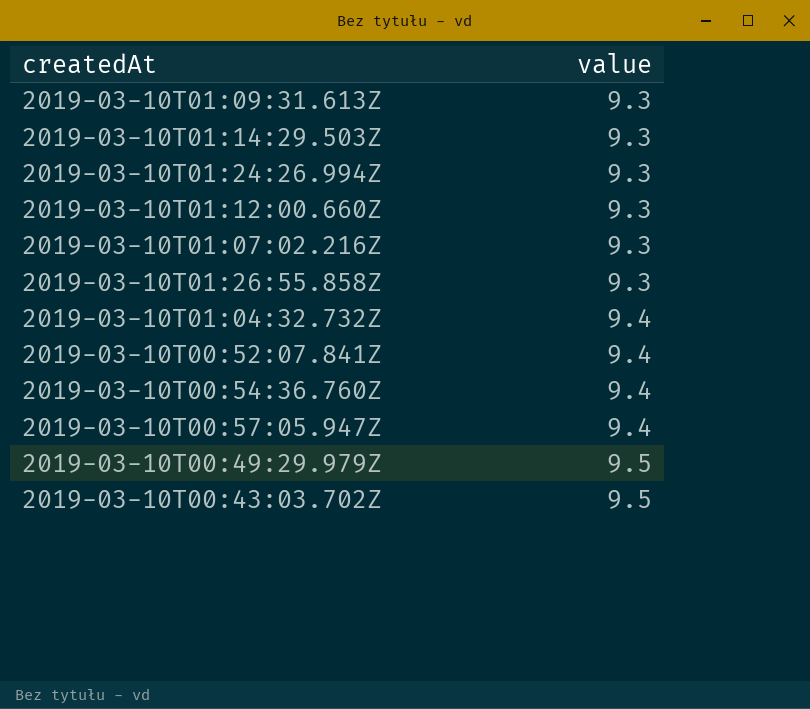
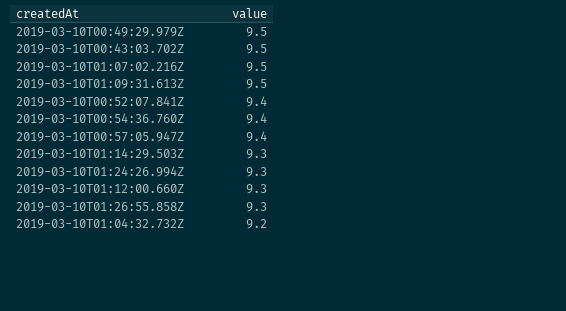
row order: value ascending -> value descending
2019-03-10T01:07:02.216Z | value: 9.3 -> 9.5
2019-03-10T01:09:31.613Z | value: 9.3 -> 9.5
2019-03-10T01:04:32.732Z | value: 9.4 -> 9.2

